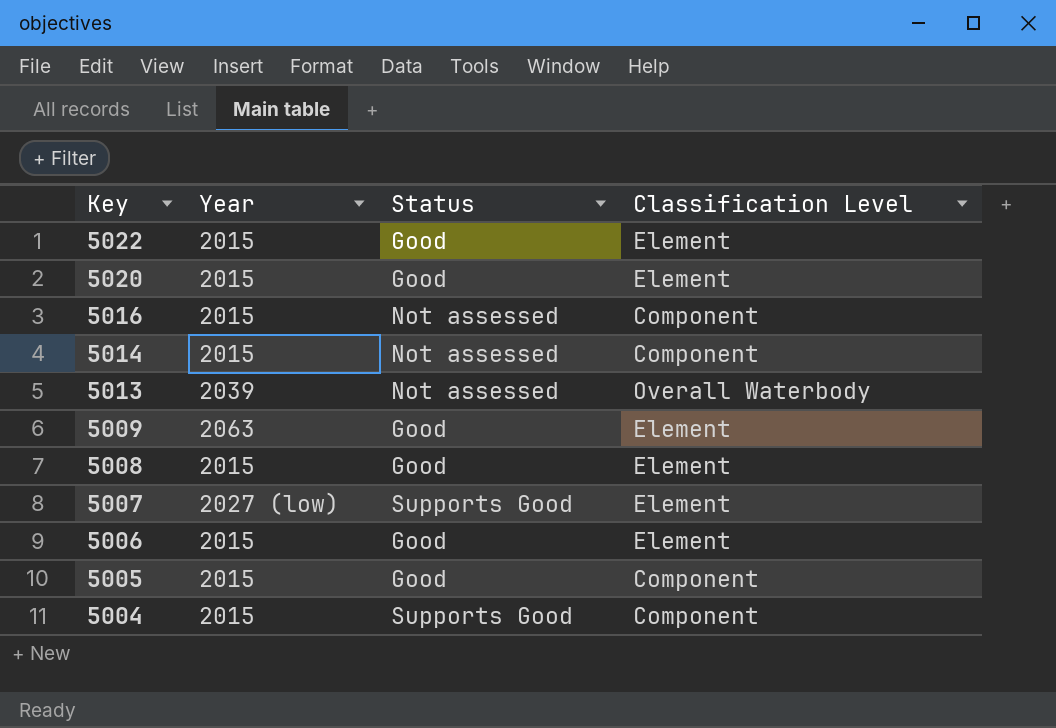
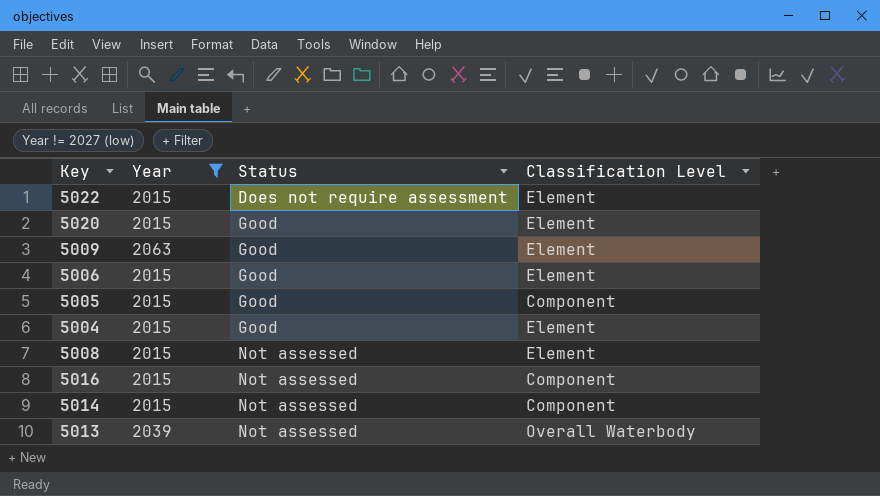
filter: none -> Year != 2027 (low)
row order: Key descending -> Status ascending
5022 | Status: Good -> Does not require assessment
5004 | Status: Supports Good -> Good
5004 | Classification Level: Component -> Element
5008 | Status: Good -> Not assessed

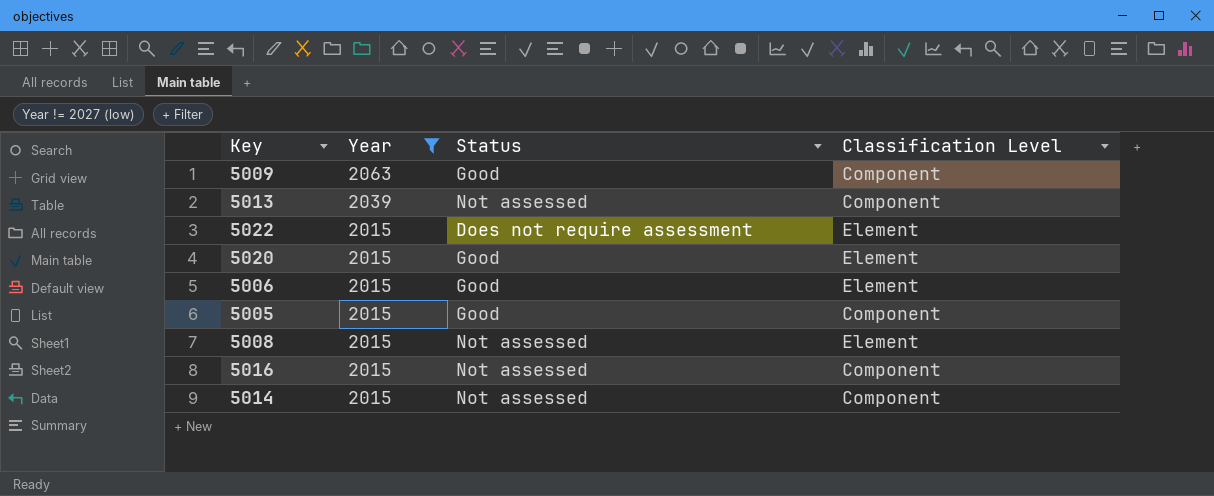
row order: Status ascending -> Year descending
row 5004: 2015 | Good | Element -> none
5009 | Classification Level: Element -> Component
5013 | Classification Level: Overall Waterbody -> Component

